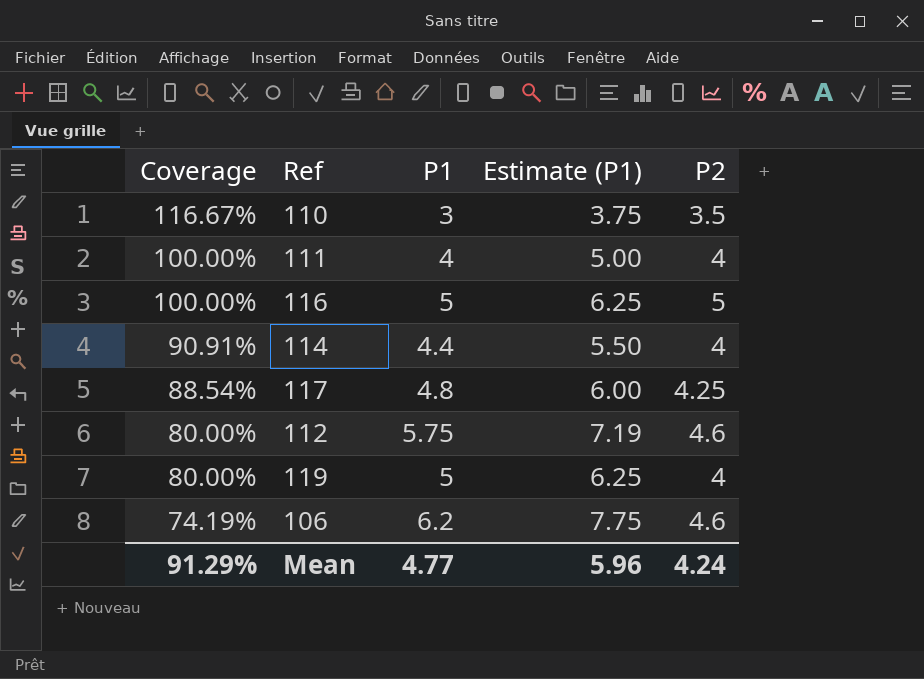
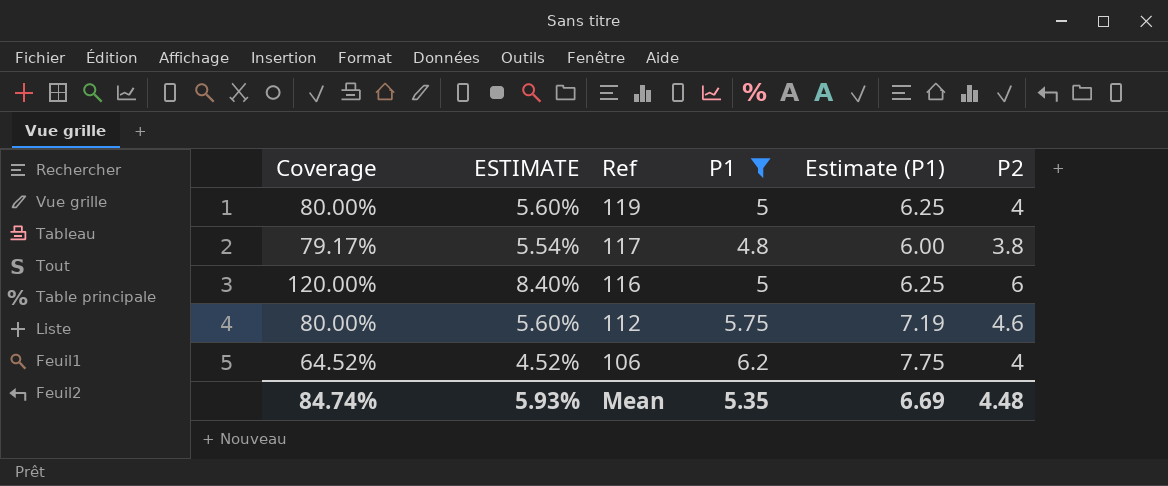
filter: none -> P1 >= 4.8
row order: Coverage descending -> Ref descending
column ESTIMATE | formula: none -> [Coverage] * 0.07
117 | Coverage: 88.54% -> 79.17%
117 | P2: 4.25 -> 3.8
116 | Coverage: 100.00% -> 120.00%
116 | P2: 5 -> 6
106 | Coverage: 74.19% -> 64.52%
106 | P2: 4.6 -> 4
Mean | Coverage: 91.29% -> 84.74%
Mean | P1: 4.77 -> 5.35
Mean | Estimate (P1): 5.96 -> 6.69
Mean | P2: 4.24 -> 4.48

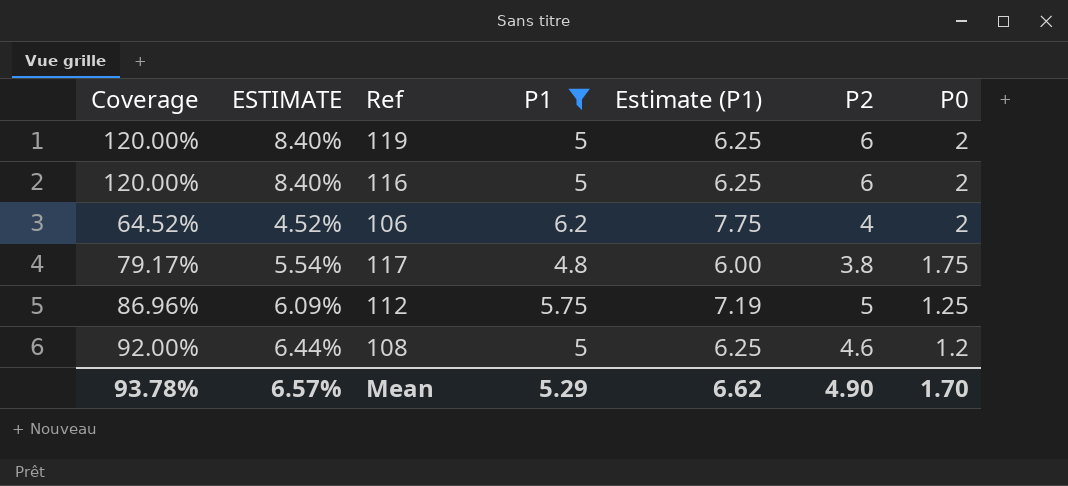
row order: Ref descending -> P0 descending
column P0 | position: none -> 7
119 | Coverage: 80.00% -> 120.00%
119 | ESTIMATE: 5.60% -> 8.40%
119 | P2: 4 -> 6
112 | Coverage: 80.00% -> 86.96%
112 | ESTIMATE: 5.60% -> 6.09%
112 | P2: 4.6 -> 5
row 108: none -> 92.00% | 6.44% | 5 | 6.25 | 4.6 | 1.2
Mean | Coverage: 84.74% -> 93.78%
Mean | ESTIMATE: 5.93% -> 6.57%
Mean | P1: 5.35 -> 5.29
Mean | Estimate (P1): 6.69 -> 6.62
Mean | P2: 4.48 -> 4.90

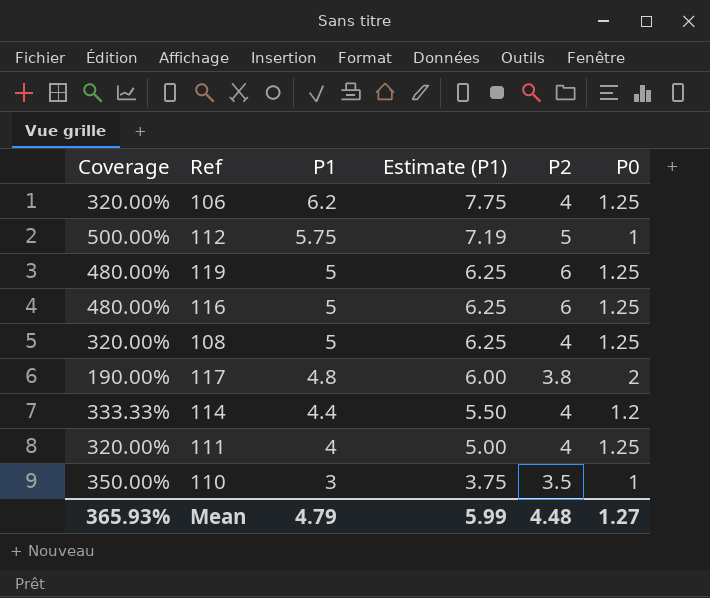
filter: P1 >= 4.8 -> none
row order: P0 descending -> P1 descending
column ESTIMATE | formula: [Coverage] * 0.07 -> none
column Coverage | formula: [P2] / [P1] -> [P2] / [P0]
106 | P0: 2 -> 1.25
112 | P0: 1.25 -> 1
119 | P0: 2 -> 1.25
116 | P0: 2 -> 1.25
108 | P2: 4.6 -> 4
108 | P0: 1.2 -> 1.25
117 | P0: 1.75 -> 2
Mean | Coverage: 93.78% -> 365.93%
Mean | P1: 5.29 -> 4.79
Mean | Estimate (P1): 6.62 -> 5.99
Mean | P2: 4.90 -> 4.48
Mean | P0: 1.70 -> 1.27

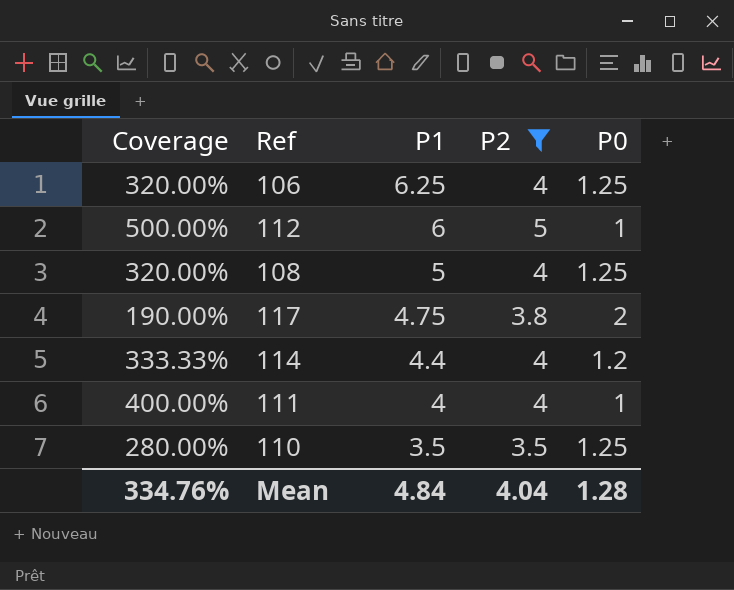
filter: none -> P2 != 6
column Estimate (P1) | formula: [P1] * 1.25 -> none
106 | P1: 6.2 -> 6.25
112 | P1: 5.75 -> 6
117 | P1: 4.8 -> 4.75
111 | Coverage: 320.00% -> 400.00%
111 | P0: 1.25 -> 1
110 | Coverage: 350.00% -> 280.00%
110 | P1: 3 -> 3.5
110 | P0: 1 -> 1.25
Mean | Coverage: 365.93% -> 334.76%
Mean | P1: 4.79 -> 4.84
Mean | P2: 4.48 -> 4.04
Mean | P0: 1.27 -> 1.28

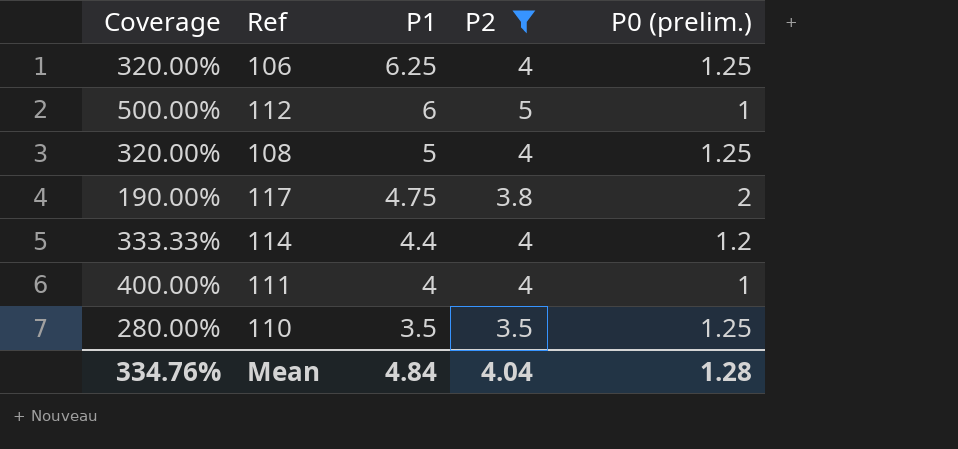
column name: P0 -> P0 (prelim.)

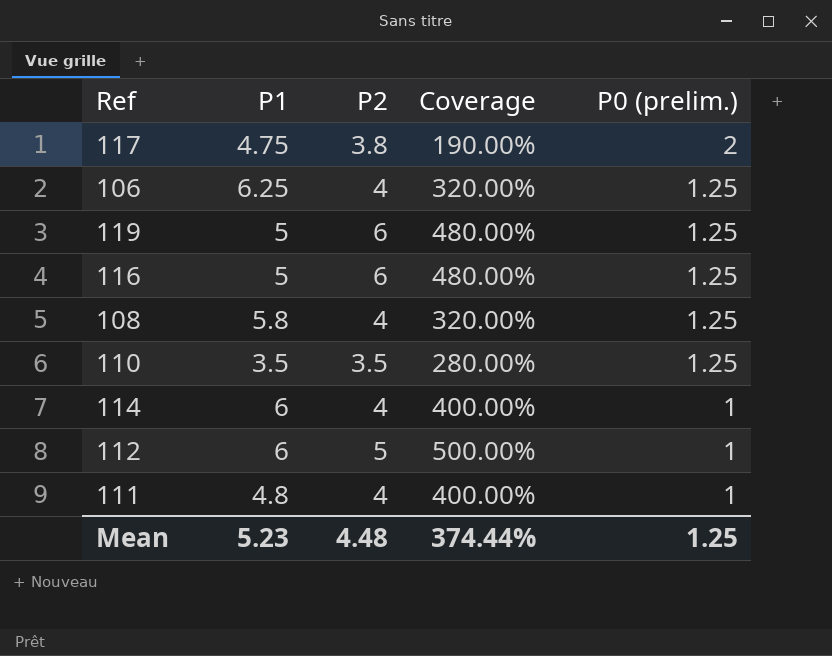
filter: P2 != 6 -> none
row order: P1 descending -> P0 (prelim.) descending
column Coverage | position: 1 -> 4
108 | P1: 5 -> 5.8
114 | P1: 4.4 -> 6
114 | Coverage: 333.33% -> 400.00%
114 | P0 (prelim.): 1.2 -> 1
111 | P1: 4 -> 4.8
Mean | P1: 4.84 -> 5.23
Mean | P2: 4.04 -> 4.48
Mean | Coverage: 334.76% -> 374.44%
Mean | P0 (prelim.): 1.28 -> 1.25

